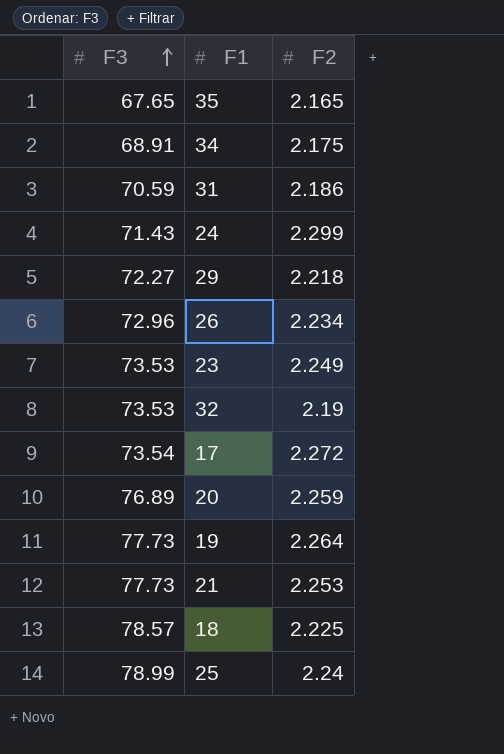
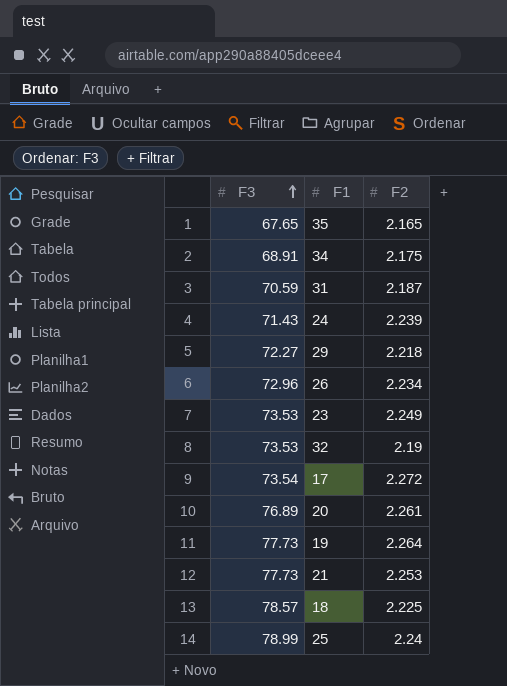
31 | F2: 2.186 -> 2.187
24 | F2: 2.299 -> 2.239
20 | F2: 2.259 -> 2.261

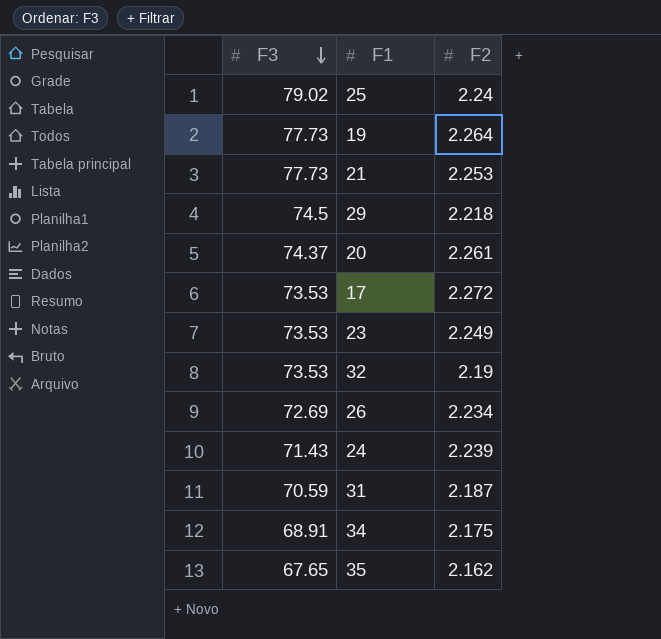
row order: F3 ascending -> F3 descending
row 18: 78.57 | 2.225 -> none
25 | F3: 78.99 -> 79.02
29 | F3: 72.27 -> 74.5
20 | F3: 76.89 -> 74.37
17 | F3: 73.54 -> 73.53
26 | F3: 72.96 -> 72.69
35 | F2: 2.165 -> 2.162

